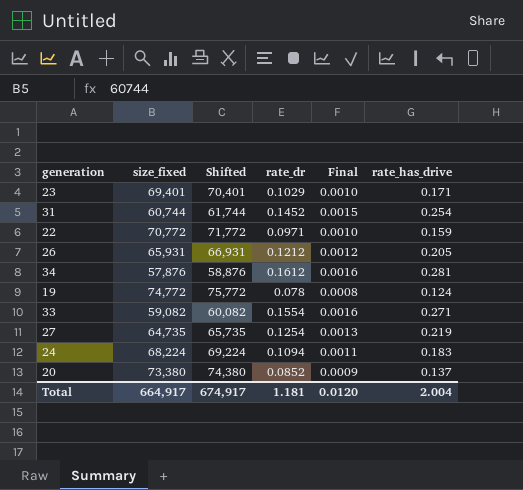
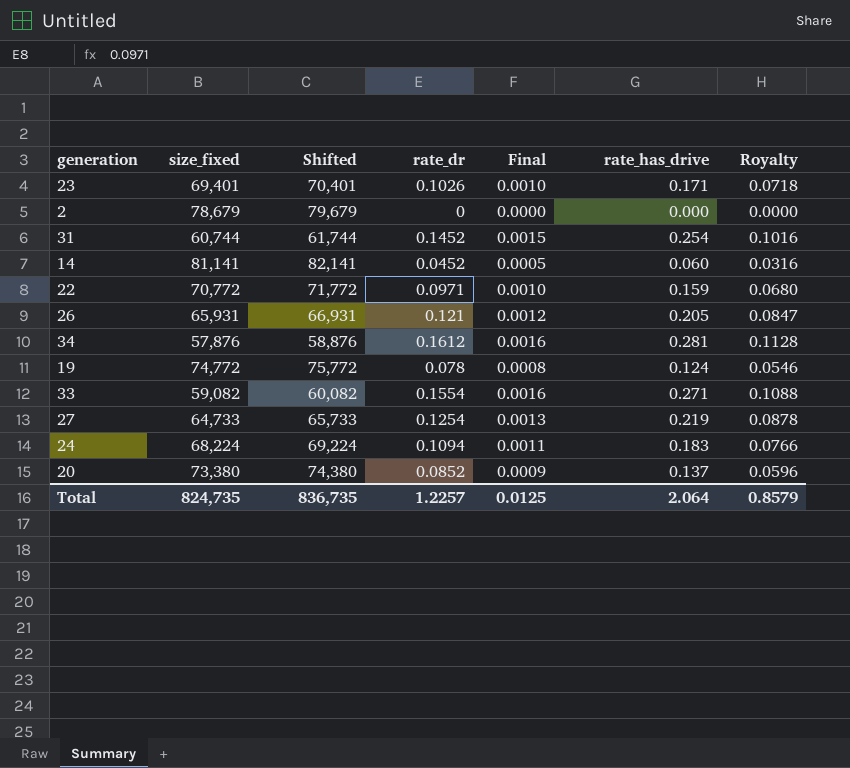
column Royalty | formula: none -> [rate_dr] * 0.7
23 | rate_dr: 0.1029 -> 0.1026
row 2: none -> 78,679 | 79,679 | 0 | 0.0000 | 0.000 | 0.0000
row 14: none -> 81,141 | 82,141 | 0.0452 | 0.0005 | 0.060 | 0.0316
26 | rate_dr: 0.1212 -> 0.121
27 | size_fixed: 64,735 -> 64,733
27 | Shifted: 65,735 -> 65,733
Total | size_fixed: 664,917 -> 824,735
Total | Shifted: 674,917 -> 836,735
Total | rate_dr: 1.181 -> 1.2257
Total | Final: 0.0120 -> 0.0125
Total | rate_has_drive: 2.004 -> 2.064

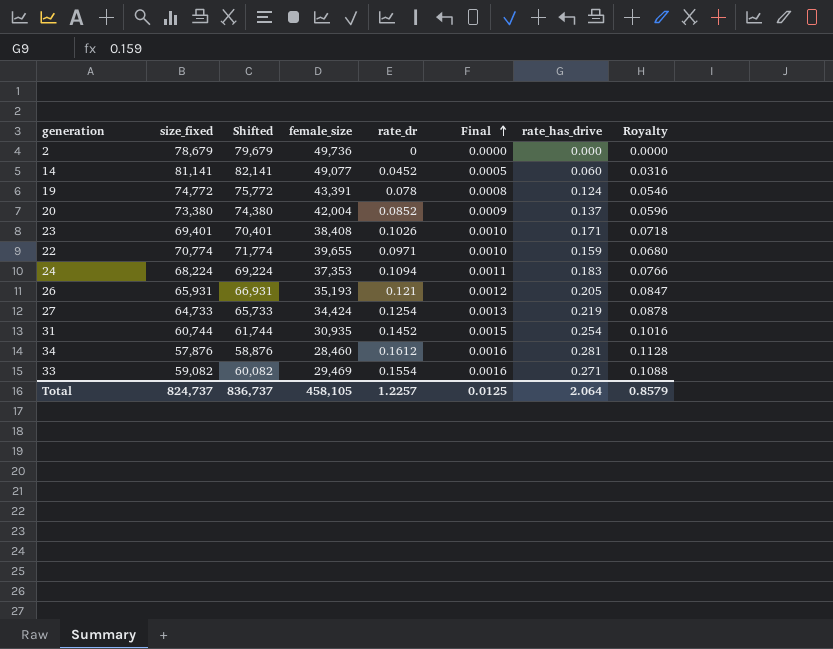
row order: none -> Final ascending
column female_size | position: none -> 4
22 | size_fixed: 70,772 -> 70,774
22 | Shifted: 71,772 -> 71,774
Total | size_fixed: 824,735 -> 824,737
Total | Shifted: 836,735 -> 836,737

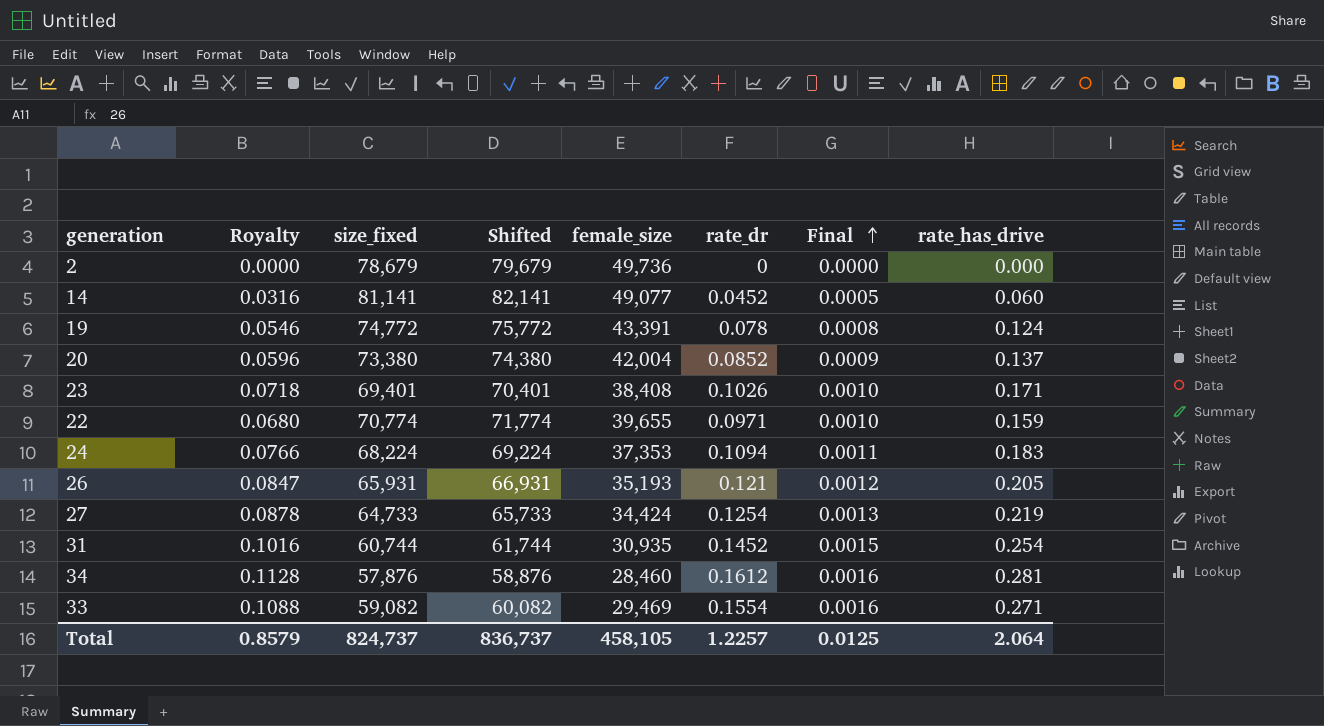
column Royalty | position: 8 -> 2

